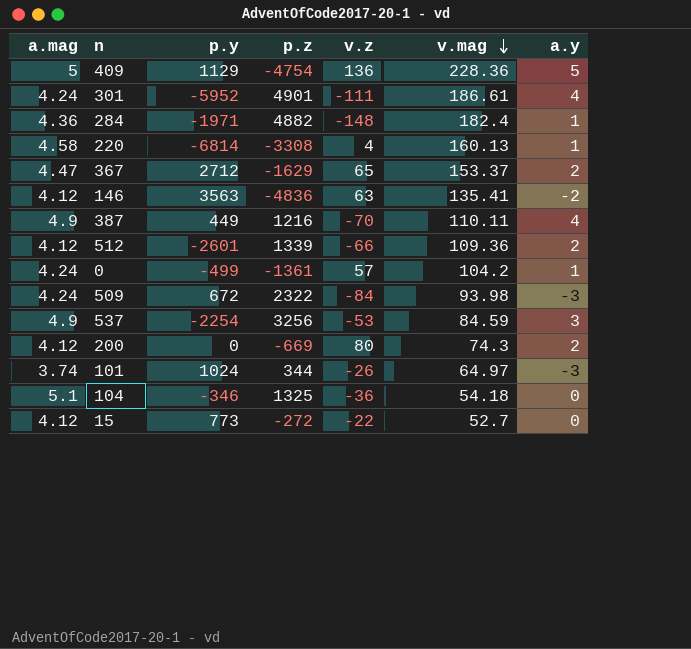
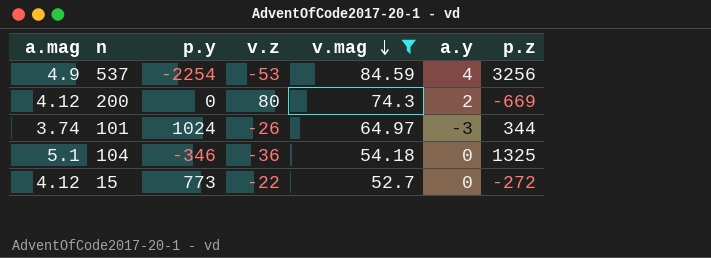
filter: none -> v.mag <= 84.59
column p.z | position: 4 -> 7
537 | a.y: 3 -> 4

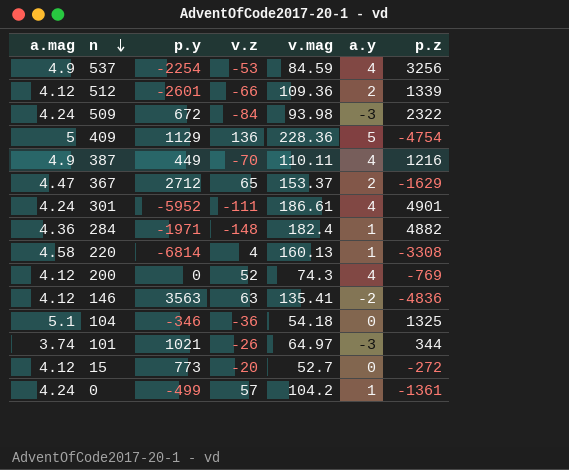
filter: v.mag <= 84.59 -> none
row order: v.mag descending -> n descending
200 | v.z: 80 -> 52
200 | a.y: 2 -> 4
200 | p.z: -669 -> -769
101 | p.y: 1024 -> 1021
15 | v.z: -22 -> -20

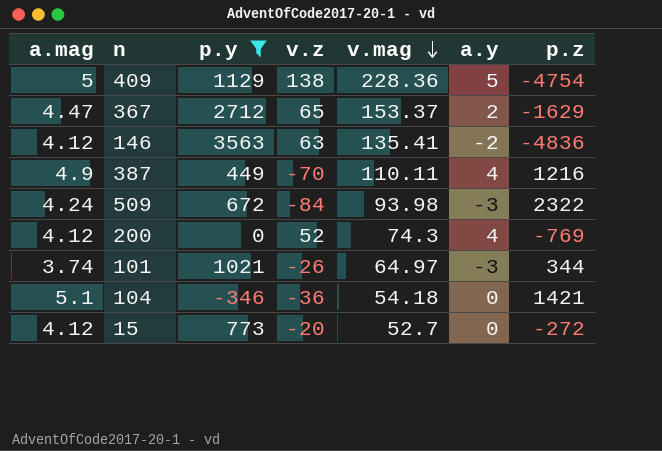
filter: none -> p.y >= -346
row order: n descending -> v.mag descending
409 | v.z: 136 -> 138
104 | p.z: 1325 -> 1421

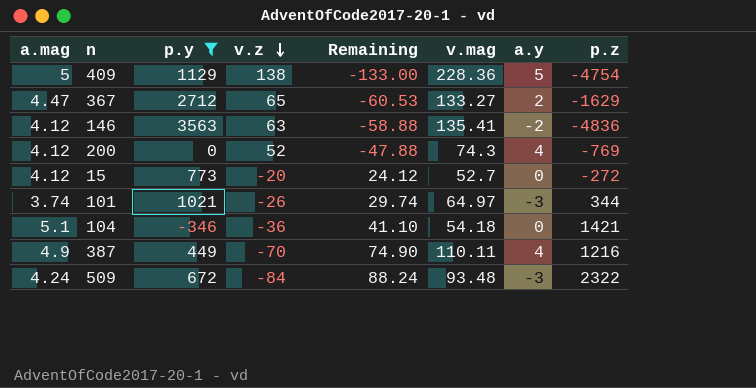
row order: v.mag descending -> v.z descending
column Remaining | formula: none -> [a.mag] - [v.z]
367 | v.mag: 153.37 -> 133.27
509 | v.mag: 93.98 -> 93.48

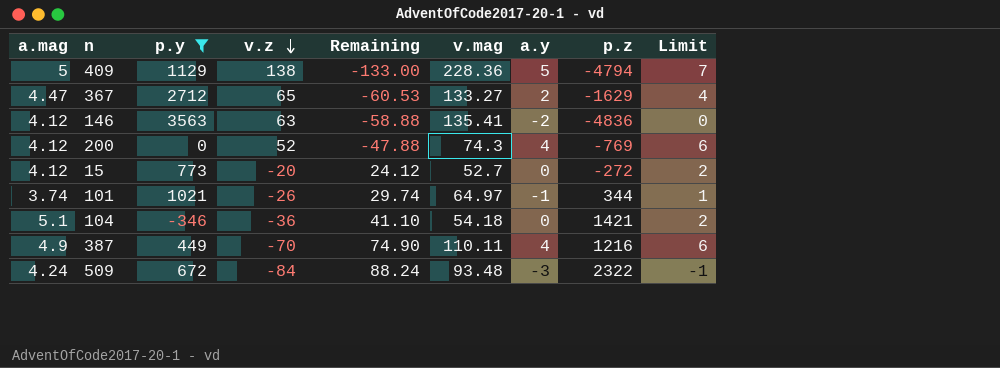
column Limit | formula: none -> [a.y] + 2
409 | p.z: -4754 -> -4794
101 | a.y: -3 -> -1

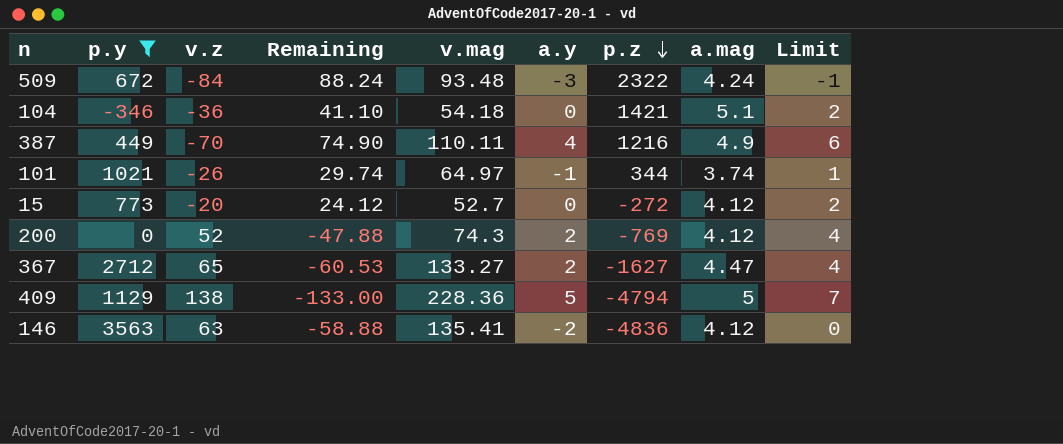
row order: v.z descending -> p.z descending
column a.mag | position: 1 -> 8
200 | a.y: 4 -> 2
200 | Limit: 6 -> 4
367 | p.z: -1629 -> -1627

